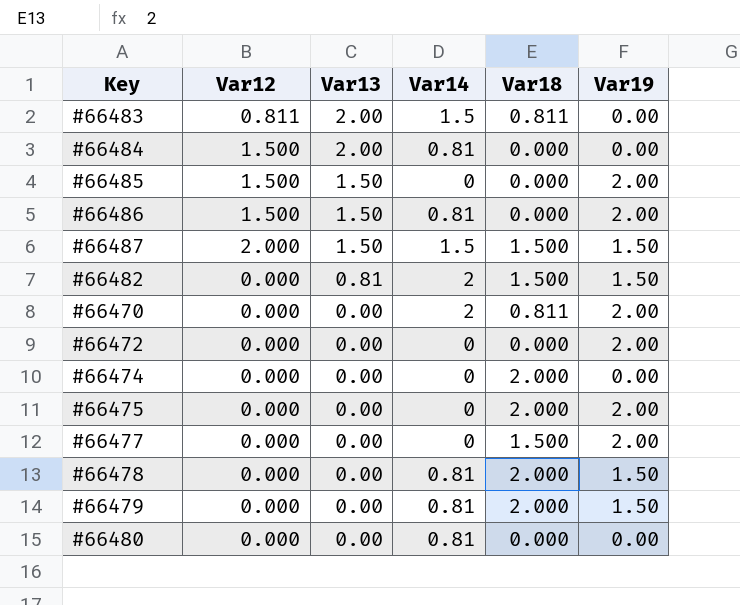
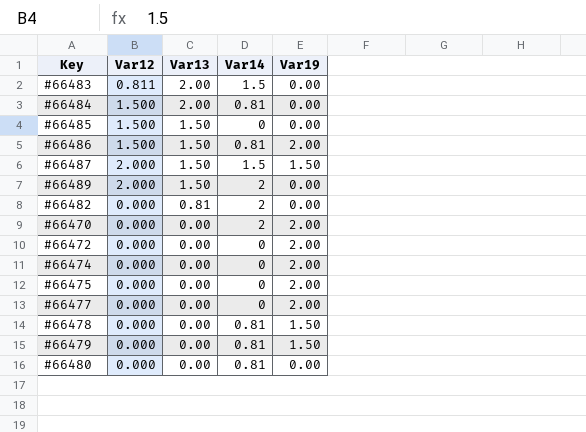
column Var18 | position: 5 -> none
#66485 | Var19: 2.00 -> 0.00
row #66489: none -> 2.000 | 1.50 | 2 | 0.00
#66482 | Var19: 1.50 -> 0.00
#66474 | Var19: 0.00 -> 2.00

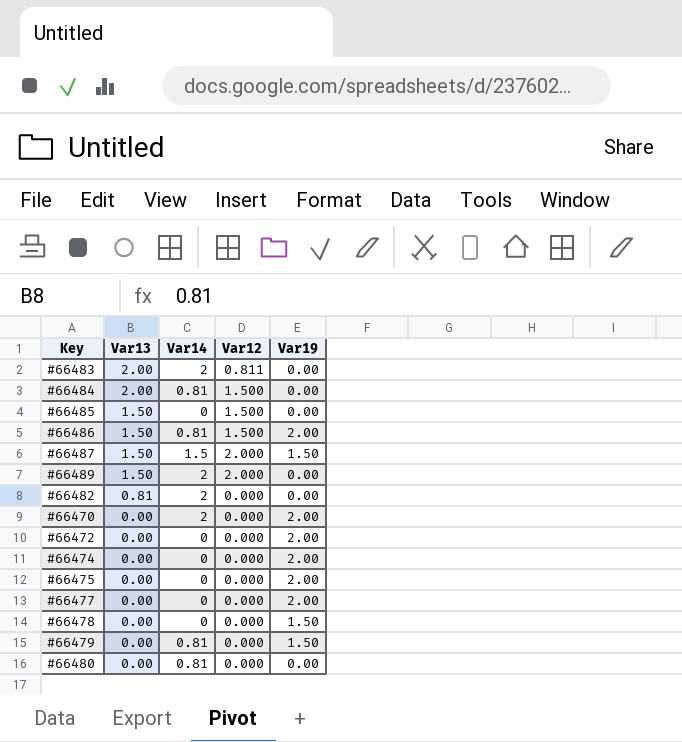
column Var12 | position: 2 -> 4
#66483 | Var14: 1.5 -> 2
#66478 | Var14: 0.81 -> 0

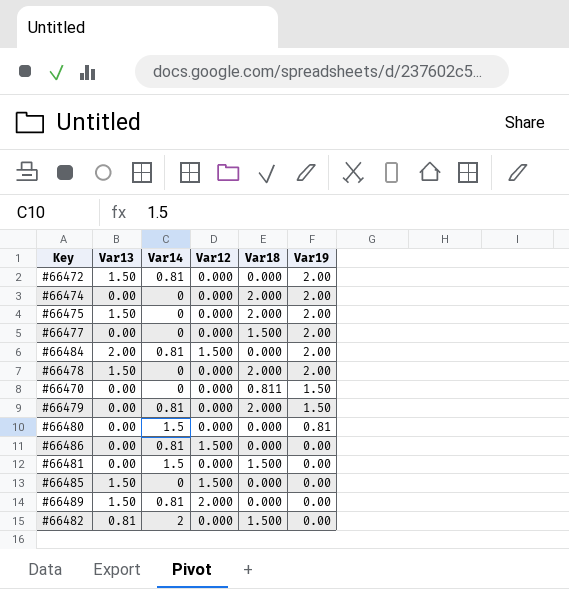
row order: Var13 descending -> Var19 descending
column Var18 | position: none -> 5
row #66483: 2.00 | 2 | 0.811 | 0.00 -> none
row #66487: 1.50 | 1.5 | 2.000 | 1.50 -> none
#66472 | Var13: 0.00 -> 1.50
#66472 | Var14: 0 -> 0.81
#66475 | Var13: 0.00 -> 1.50
#66484 | Var19: 0.00 -> 2.00
#66478 | Var13: 0.00 -> 1.50
#66478 | Var19: 1.50 -> 2.00
#66470 | Var14: 2 -> 0
#66470 | Var19: 2.00 -> 1.50
#66480 | Var14: 0.81 -> 1.5
#66480 | Var19: 0.00 -> 0.81
#66486 | Var13: 1.50 -> 0.00
#66486 | Var19: 2.00 -> 0.00
row #66481: none -> 0.00 | 1.5 | 0.000 | 1.500 | 0.00
#66489 | Var14: 2 -> 0.81

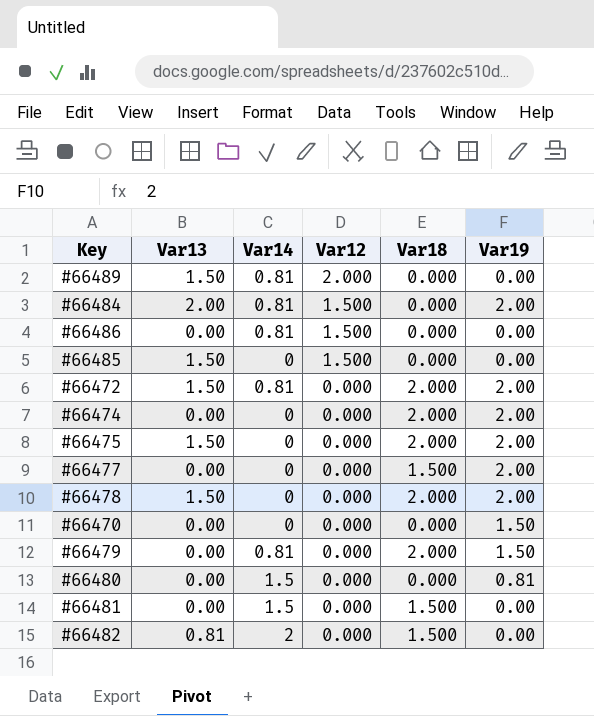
row order: Var19 descending -> Var12 descending
#66472 | Var18: 0.000 -> 2.000
#66470 | Var18: 0.811 -> 0.000

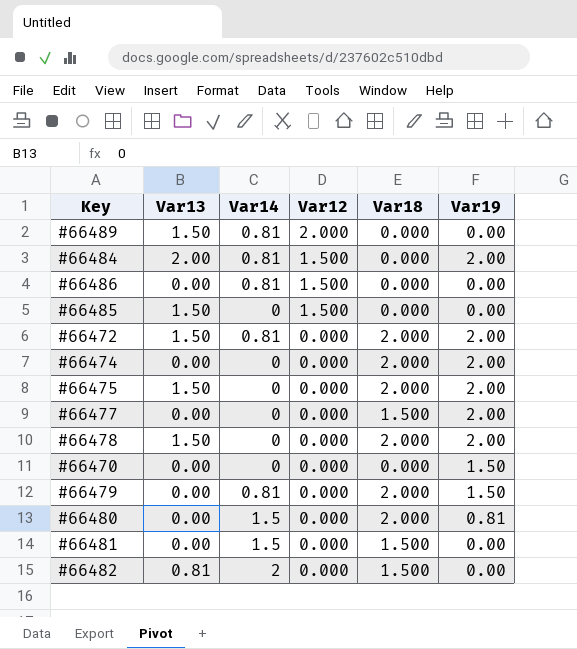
#66480 | Var18: 0.000 -> 2.000

